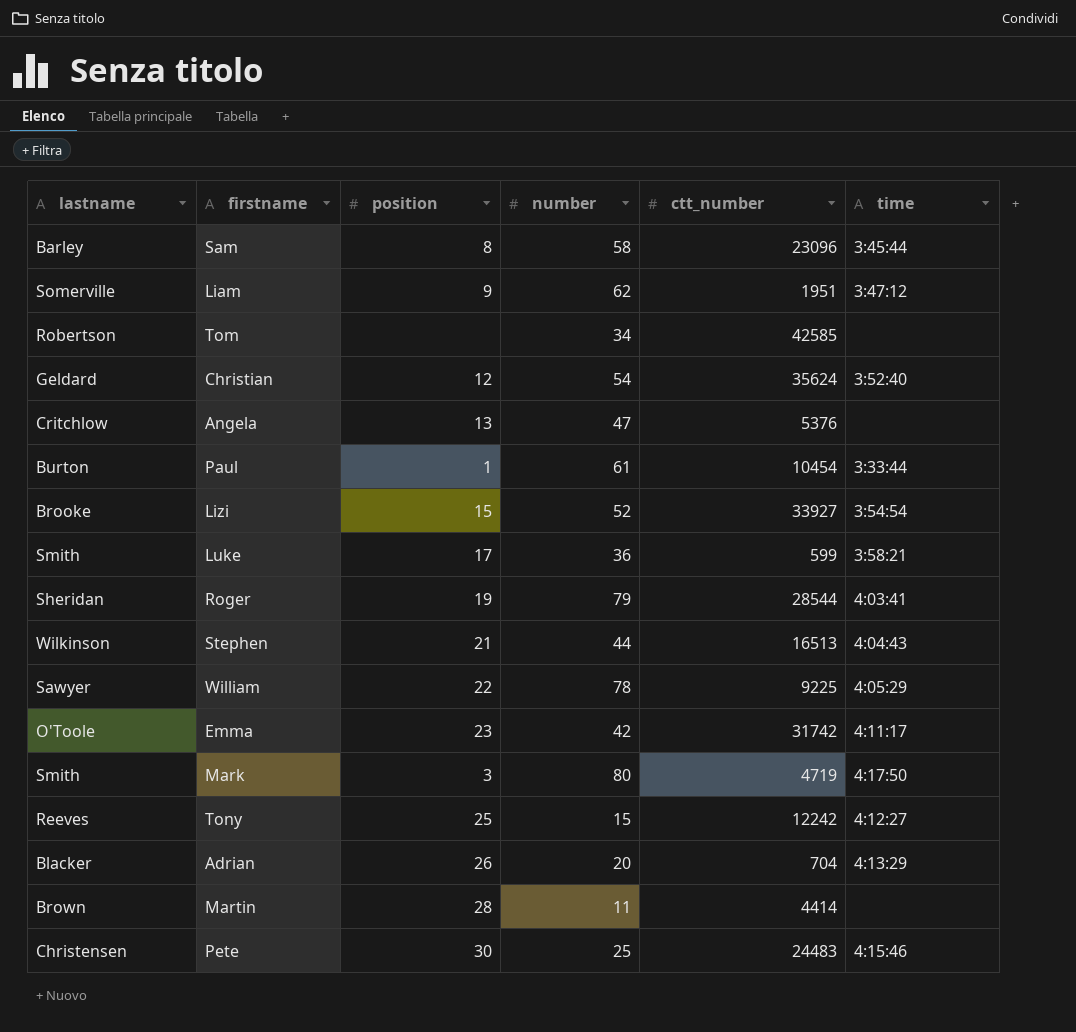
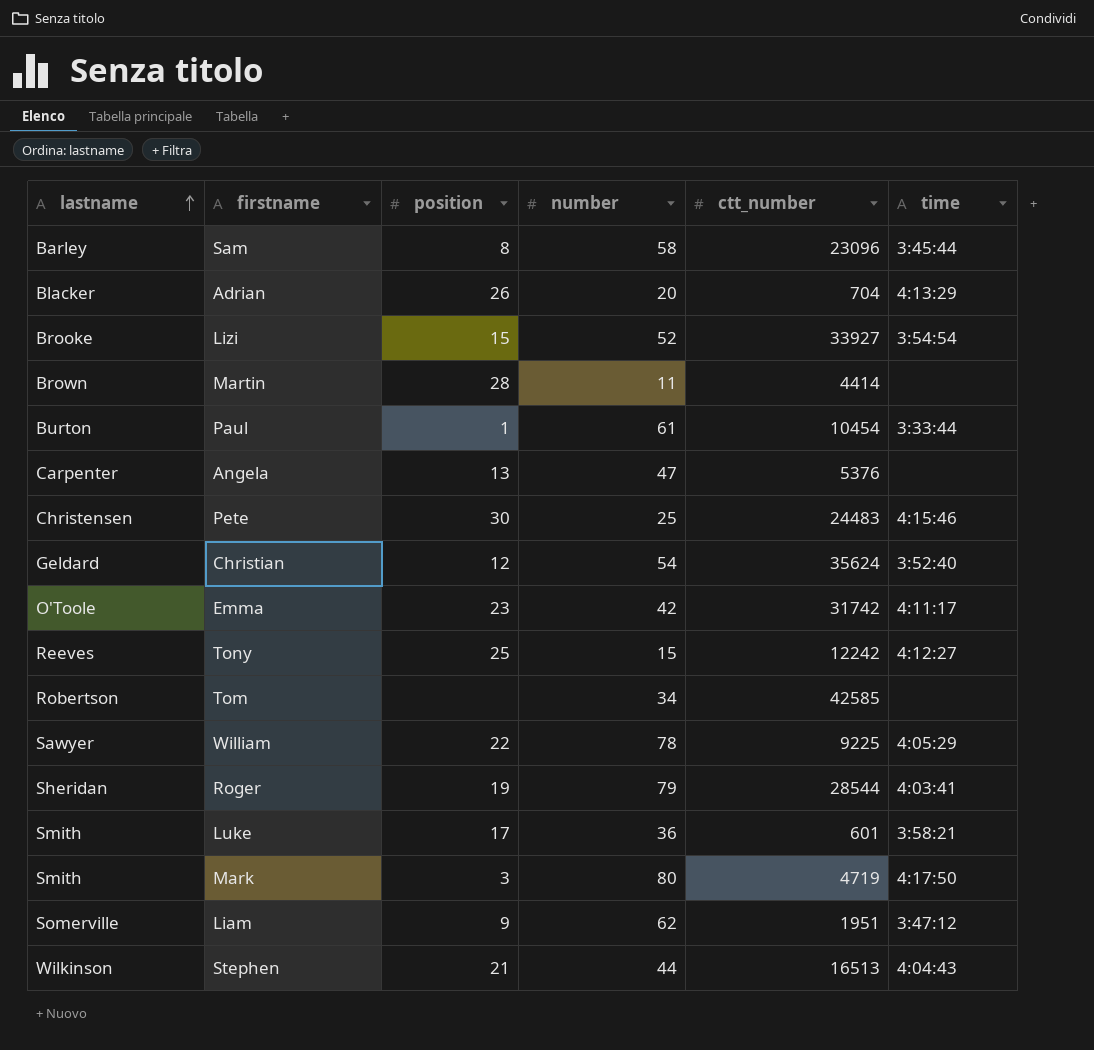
row order: none -> lastname ascending
Angela | lastname: Critchlow -> Carpenter
Luke | ctt_number: 599 -> 601

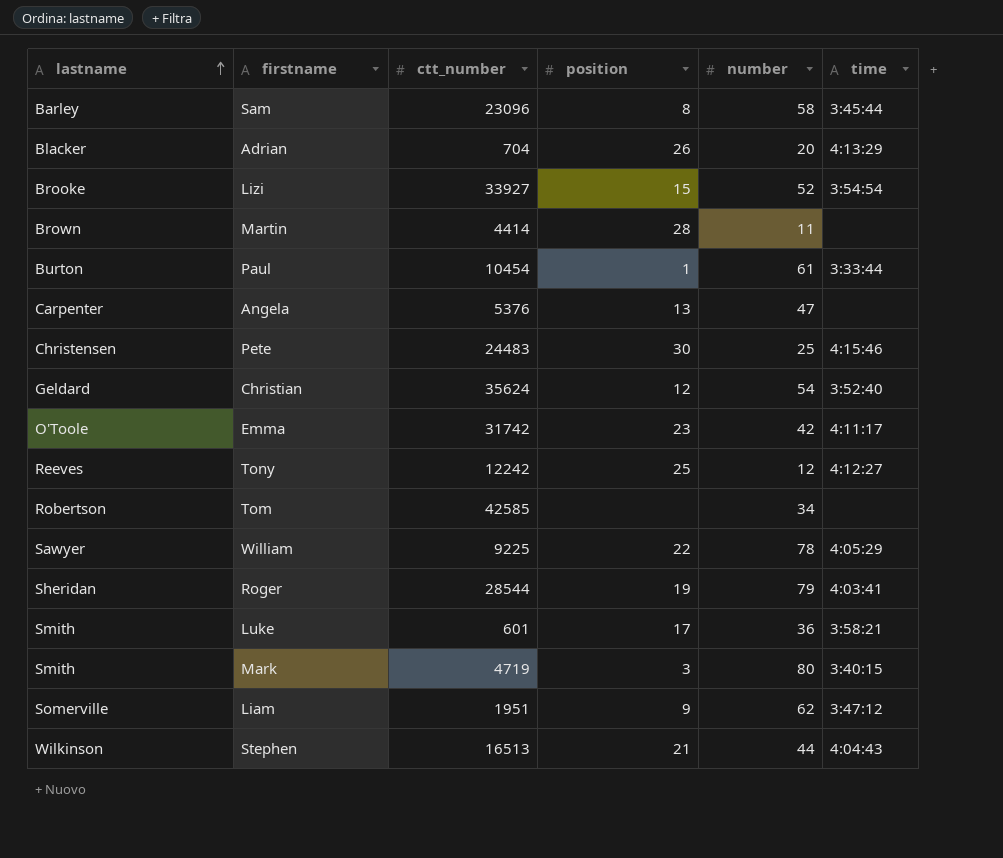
column ctt_number | position: 5 -> 3
Tony | number: 15 -> 12
Mark | time: 4:17:50 -> 3:40:15

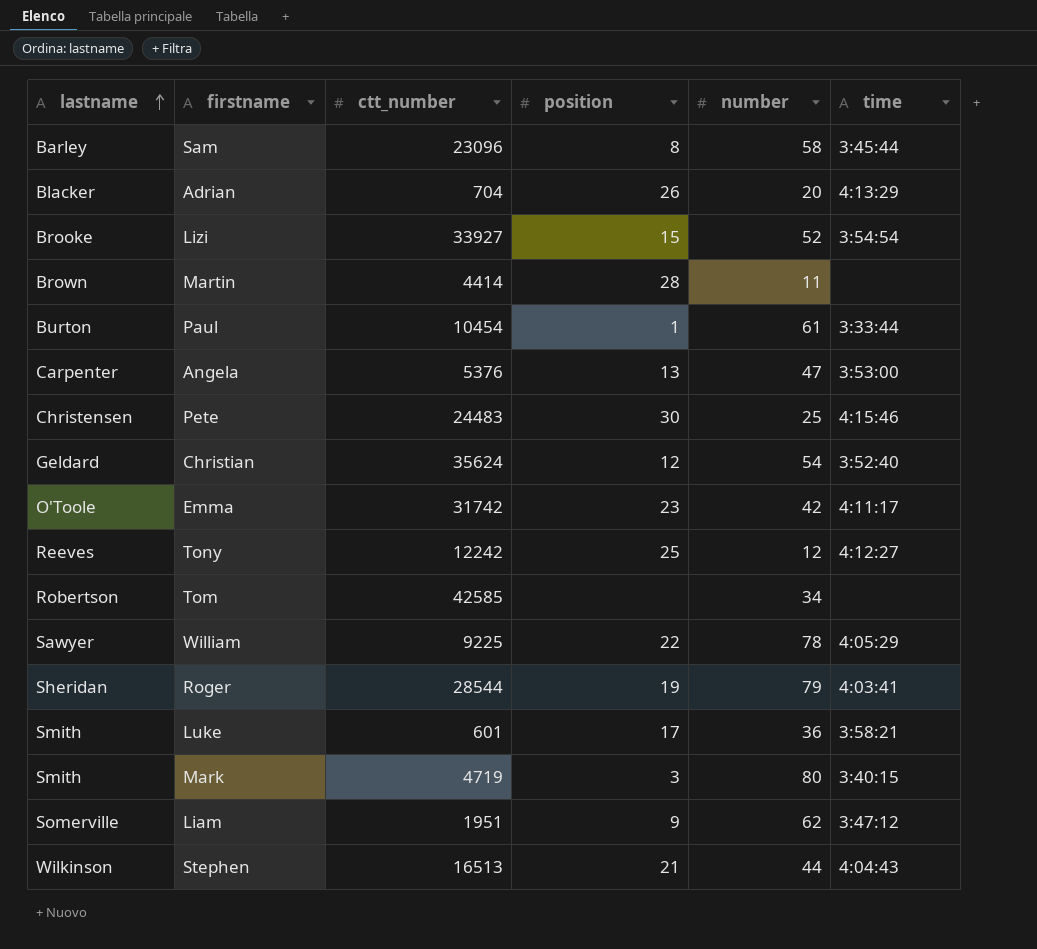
Angela | time: none -> 3:53:00

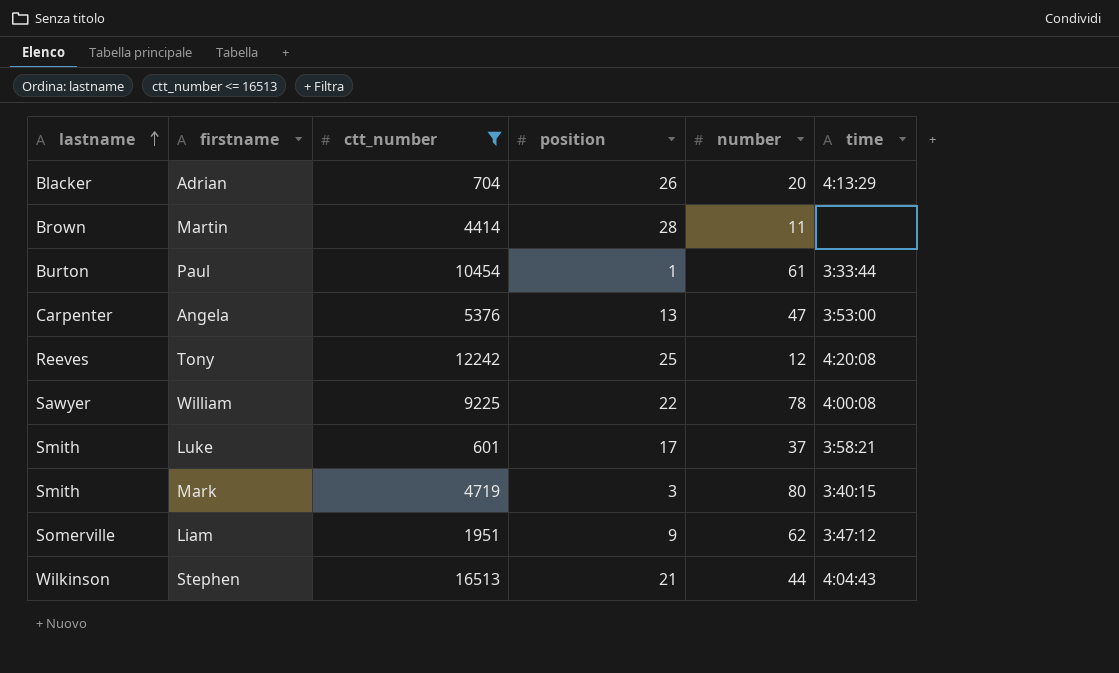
filter: none -> ctt_number <= 16513
Tony | time: 4:12:27 -> 4:20:08
William | time: 4:05:29 -> 4:00:08
Luke | number: 36 -> 37

